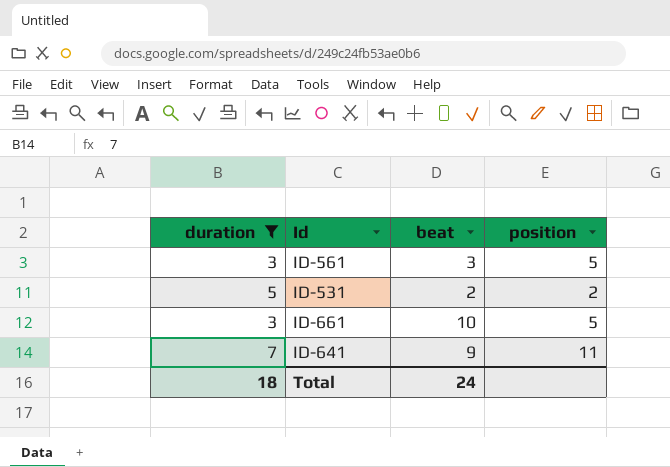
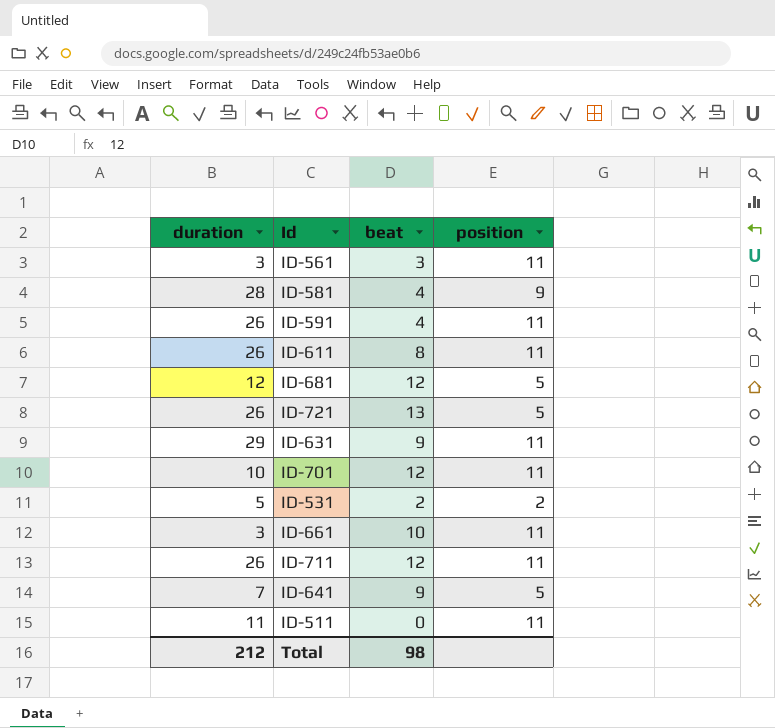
filter: duration <= 7 -> none
ID-561 | position: 5 -> 11
ID-661 | position: 5 -> 11
ID-641 | position: 11 -> 5
Total | duration: 18 -> 212
Total | beat: 24 -> 98

